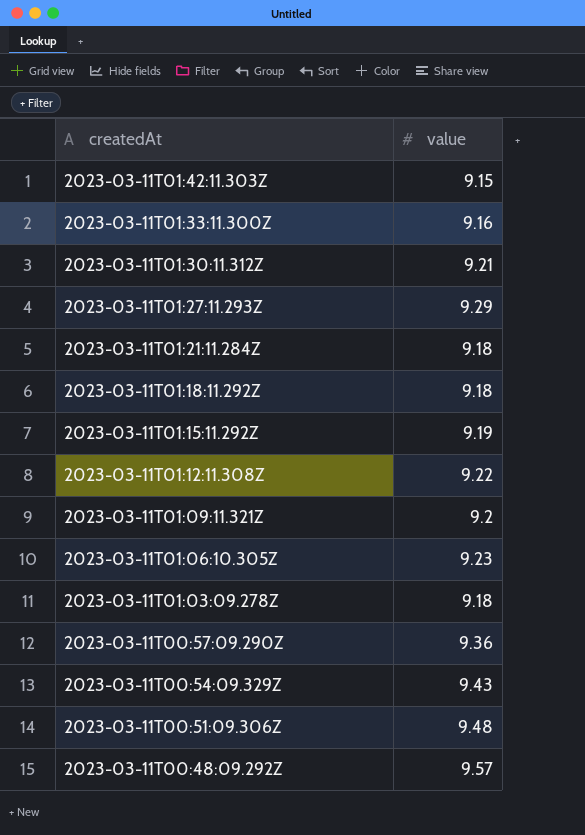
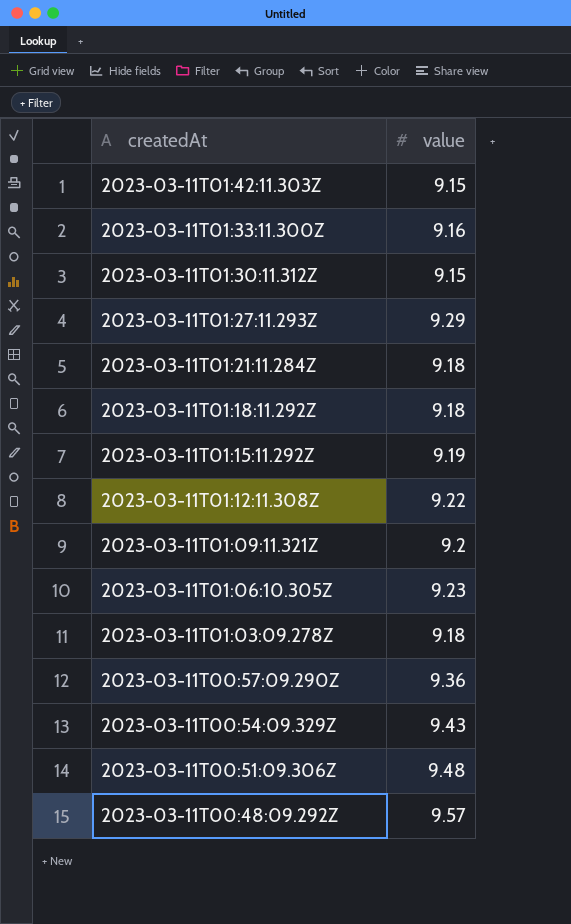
2023-03-11T01:30:11.312Z | value: 9.21 -> 9.15

